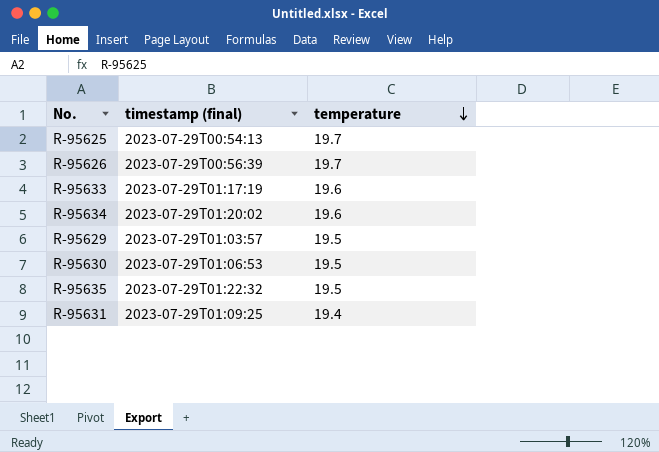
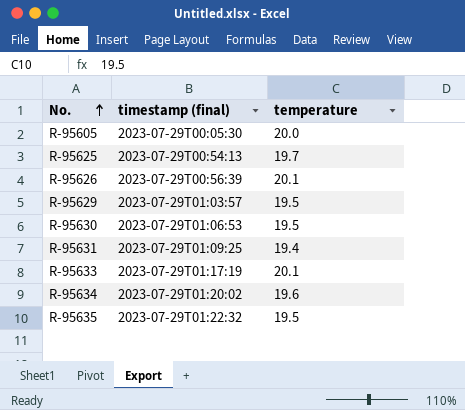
row order: temperature descending -> No. ascending
row R-95605: none -> 2023-07-29T00:05:30 | 20.0
R-95626 | temperature: 19.7 -> 20.1
R-95633 | temperature: 19.6 -> 20.1

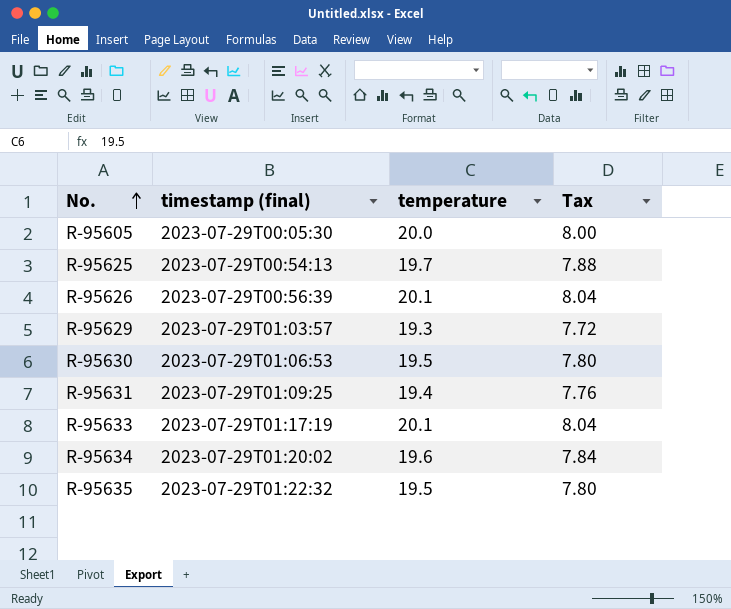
column Tax | formula: none -> [temperature] * 0.4
R-95629 | temperature: 19.5 -> 19.3

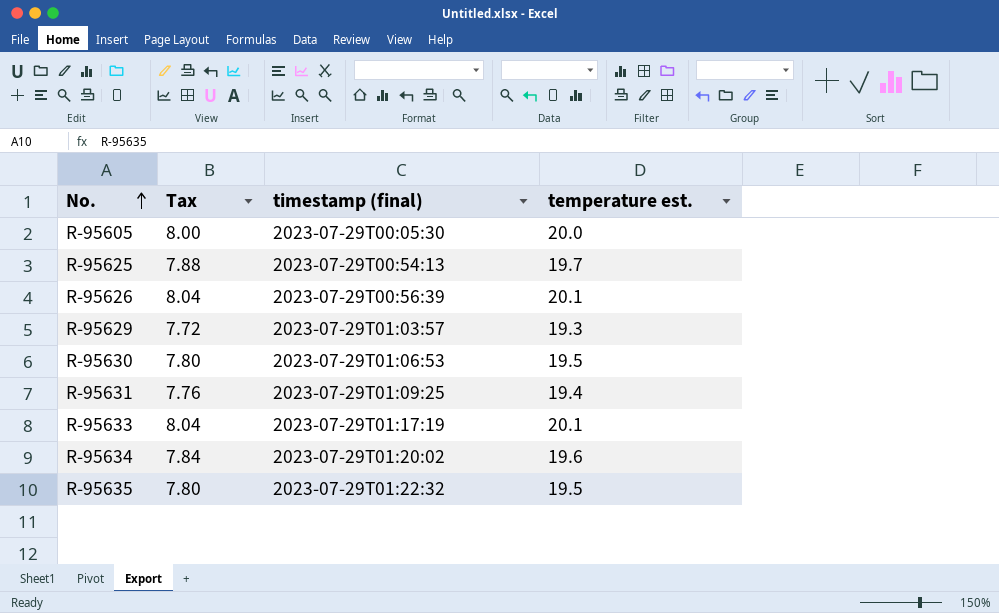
column Tax | position: 4 -> 2
column name: temperature -> temperature est.

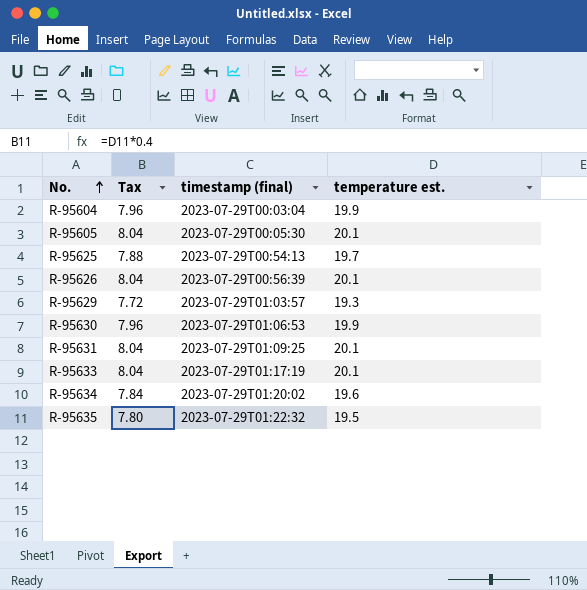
row R-95604: none -> 7.96 | 2023-07-29T00:03:04 | 19.9
R-95605 | Tax: 8.00 -> 8.04
R-95605 | temperature est.: 20.0 -> 20.1
R-95630 | Tax: 7.80 -> 7.96
R-95630 | temperature est.: 19.5 -> 19.9
R-95631 | Tax: 7.76 -> 8.04
R-95631 | temperature est.: 19.4 -> 20.1

